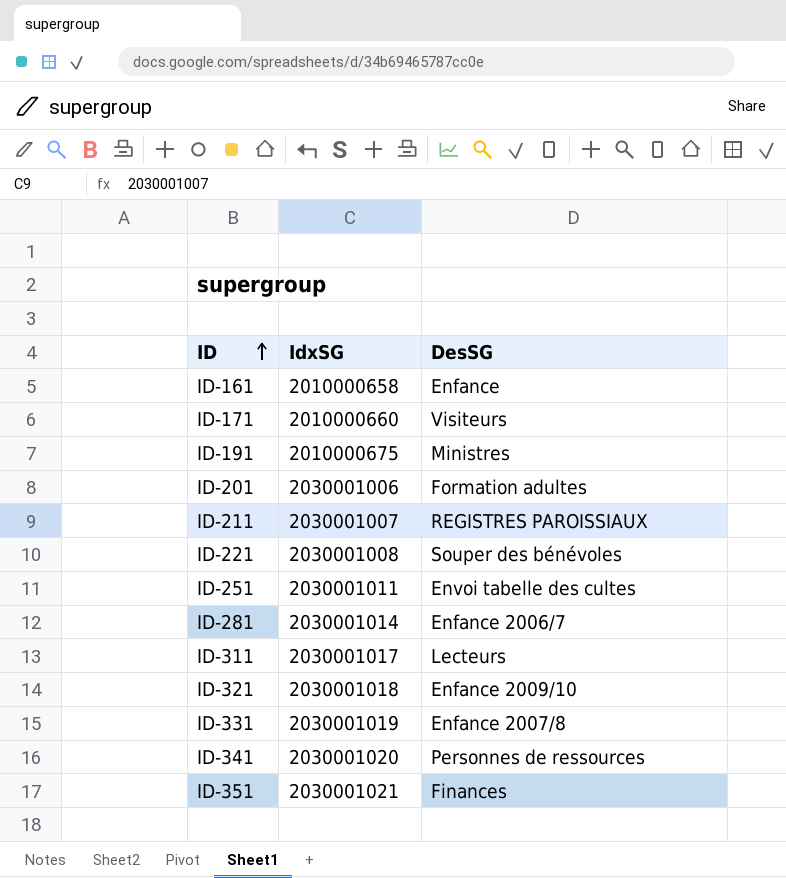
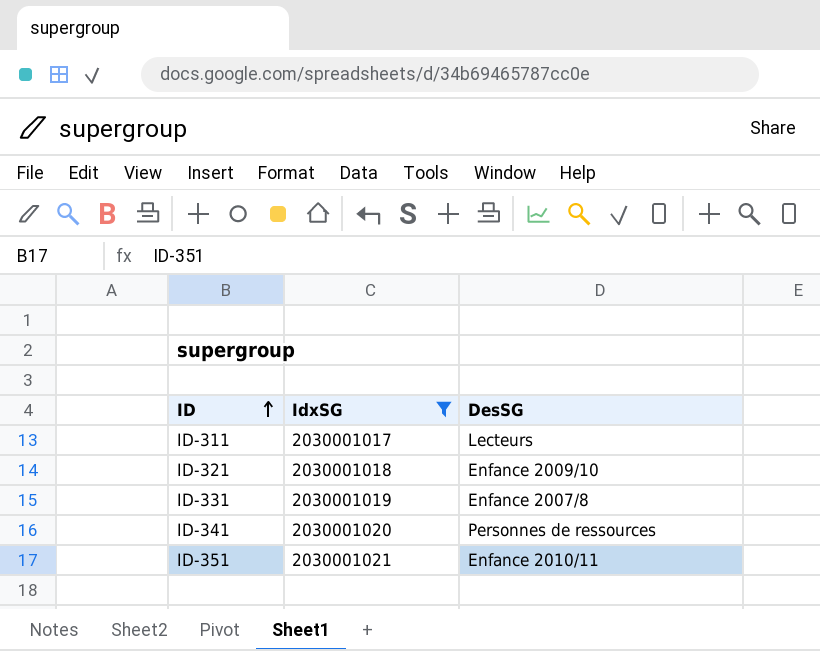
filter: none -> IdxSG >= 2030001017
ID-351 | DesSG: Finances -> Enfance 2010/11

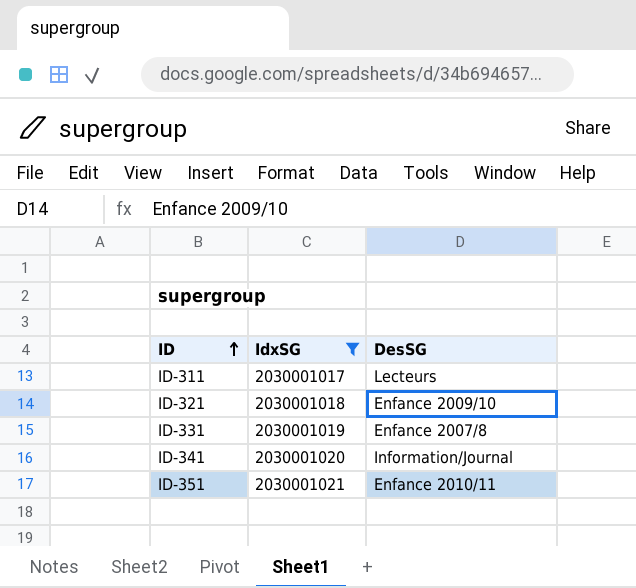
ID-341 | DesSG: Personnes de ressources -> Information/Journal

